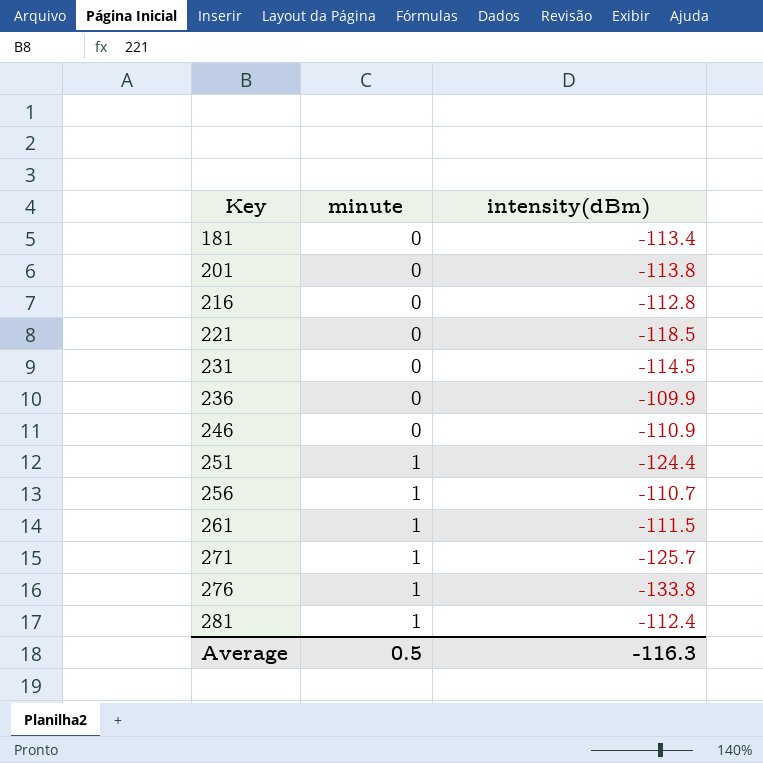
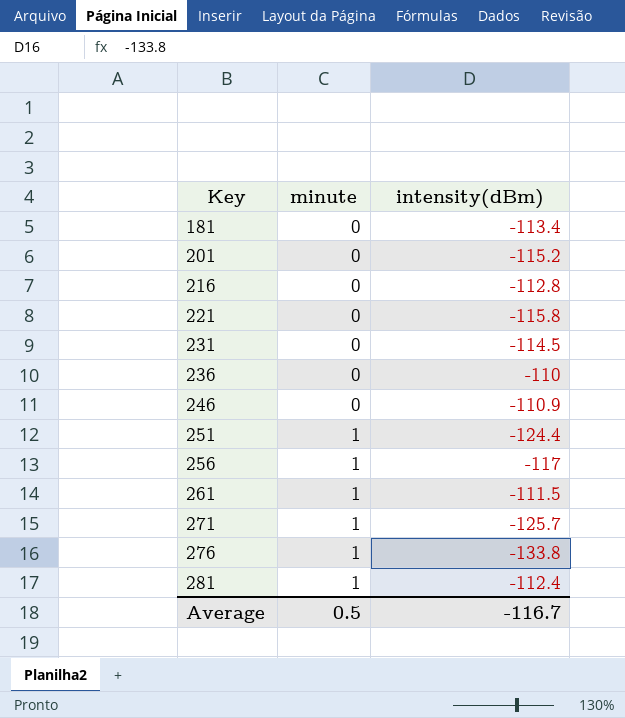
201 | intensity(dBm): -113.8 -> -115.2
221 | intensity(dBm): -118.5 -> -115.8
236 | intensity(dBm): -109.9 -> -110
256 | intensity(dBm): -110.7 -> -117
Average | intensity(dBm): -116.3 -> -116.7

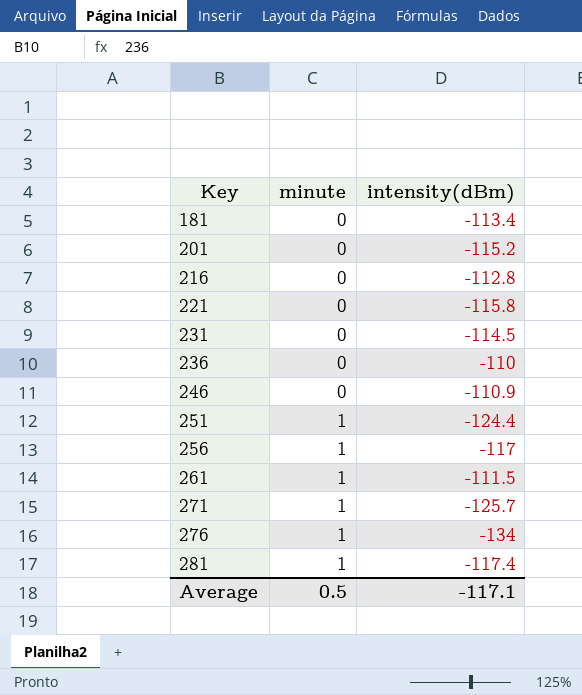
276 | intensity(dBm): -133.8 -> -134
281 | intensity(dBm): -112.4 -> -117.4
Average | intensity(dBm): -116.7 -> -117.1

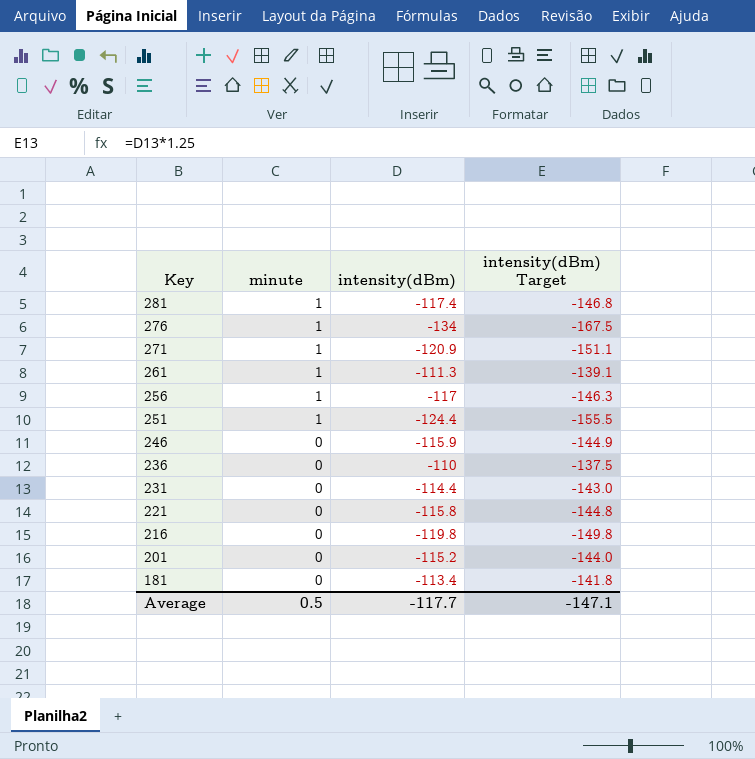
row order: Key ascending -> Key descending
column intensity(dBm) Target | formula: none -> [intensity(dBm)] * 1.25
271 | intensity(dBm): -125.7 -> -120.9
261 | intensity(dBm): -111.5 -> -111.3
246 | intensity(dBm): -110.9 -> -115.9
231 | intensity(dBm): -114.5 -> -114.4
216 | intensity(dBm): -112.8 -> -119.8
Average | intensity(dBm): -117.1 -> -117.7

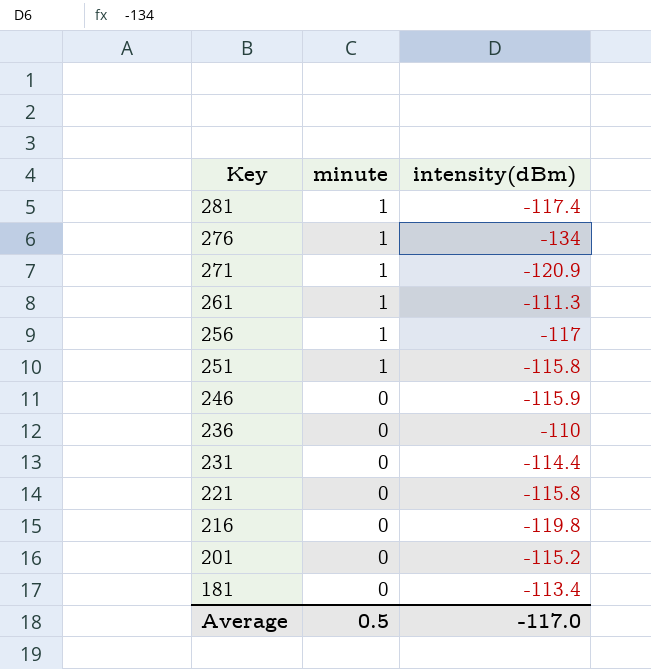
column intensity(dBm) Target | formula: [intensity(dBm)] * 1.25 -> none
251 | intensity(dBm): -124.4 -> -115.8
Average | intensity(dBm): -117.7 -> -117.0

